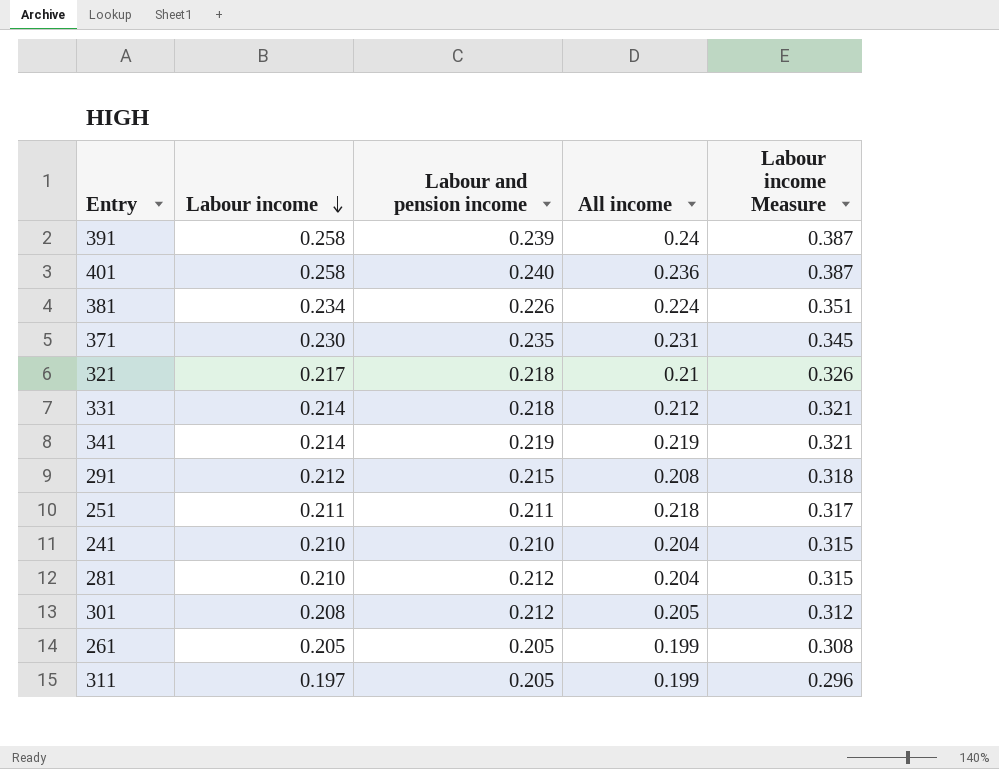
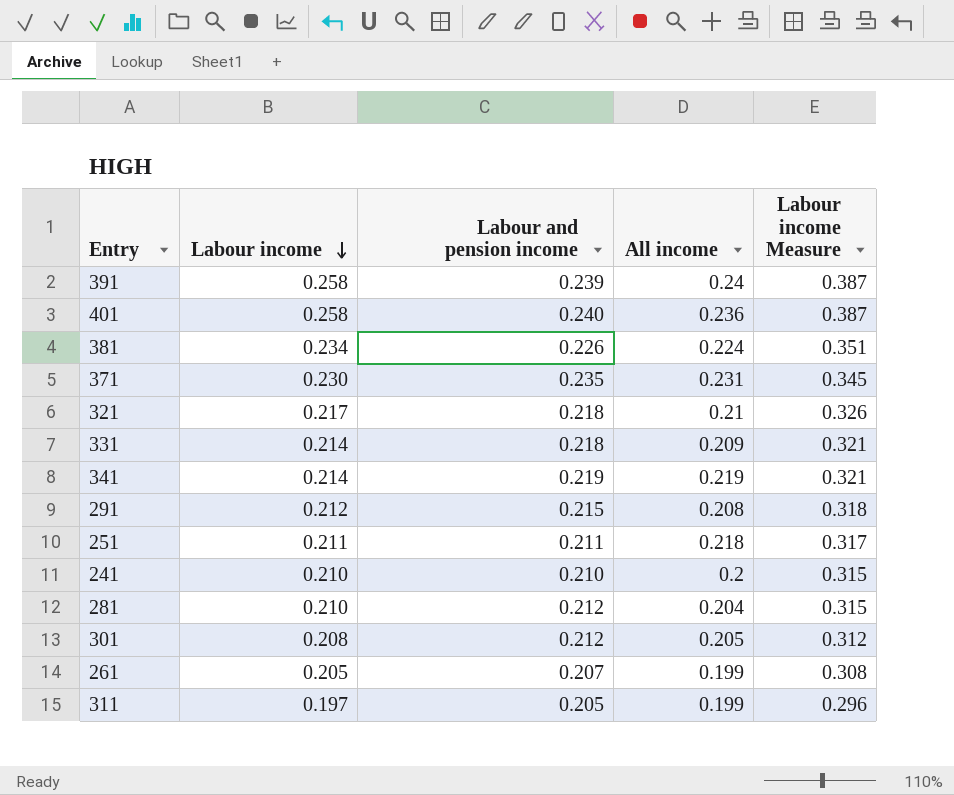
331 | All income: 0.212 -> 0.209
241 | All income: 0.204 -> 0.2
261 | Labour and pension income: 0.205 -> 0.207

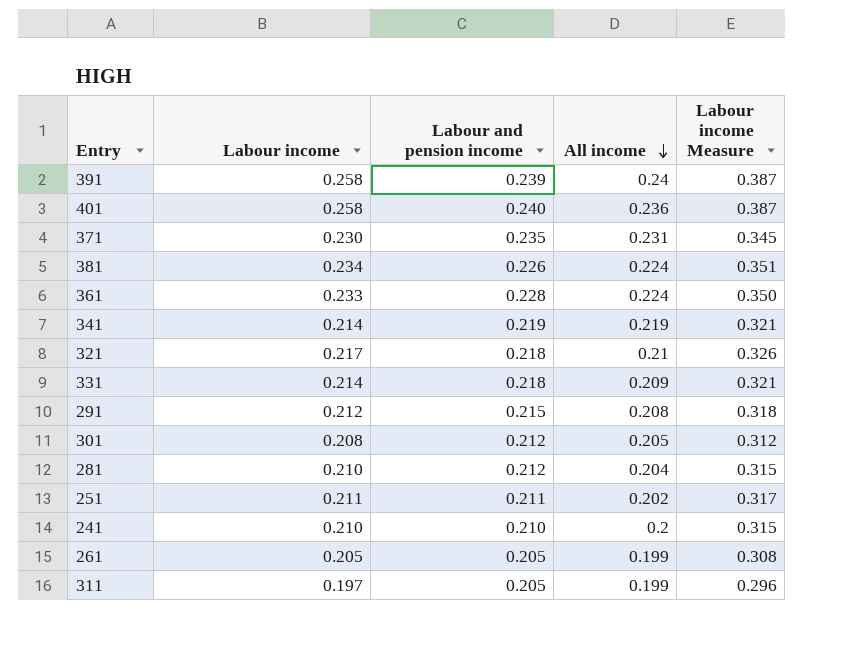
row order: Labour income descending -> All income descending
row 361: none -> 0.233 | 0.228 | 0.224 | 0.350
251 | All income: 0.218 -> 0.202
261 | Labour and pension income: 0.207 -> 0.205

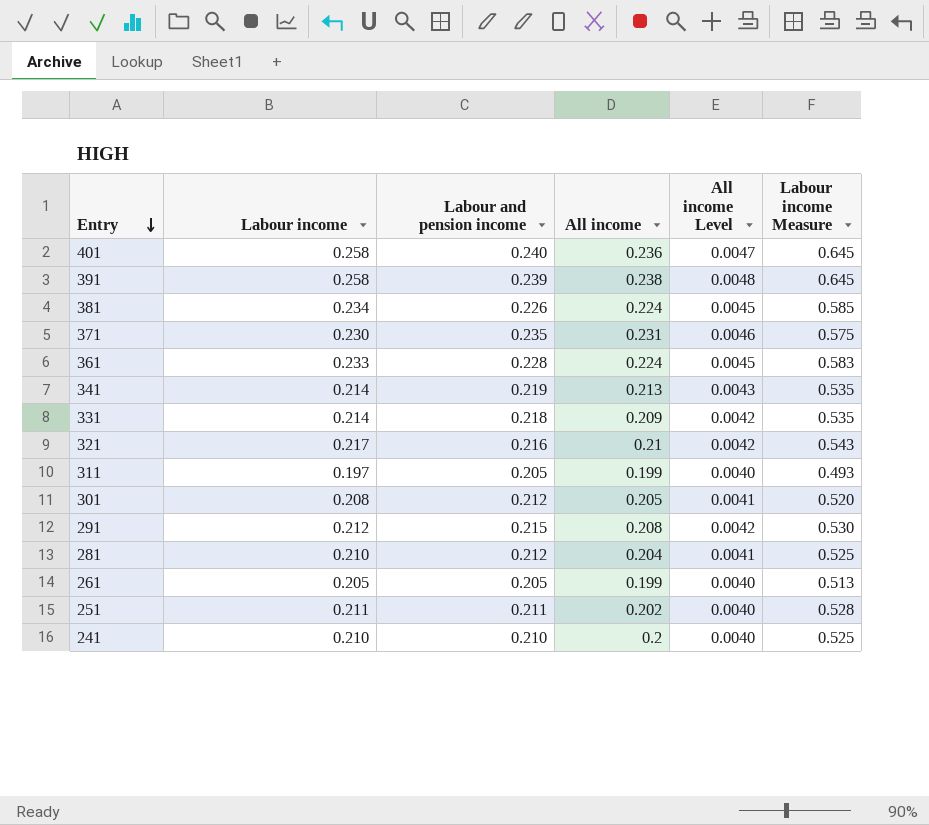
row order: All income descending -> Entry descending
column All income Level | formula: none -> [All income] * 0.02
column Labour income Measure | formula: [Labour income] * 1.5 -> [Labour income] * 2.5
391 | All income: 0.24 -> 0.238
341 | All income: 0.219 -> 0.213
321 | Labour and pension income: 0.218 -> 0.216

